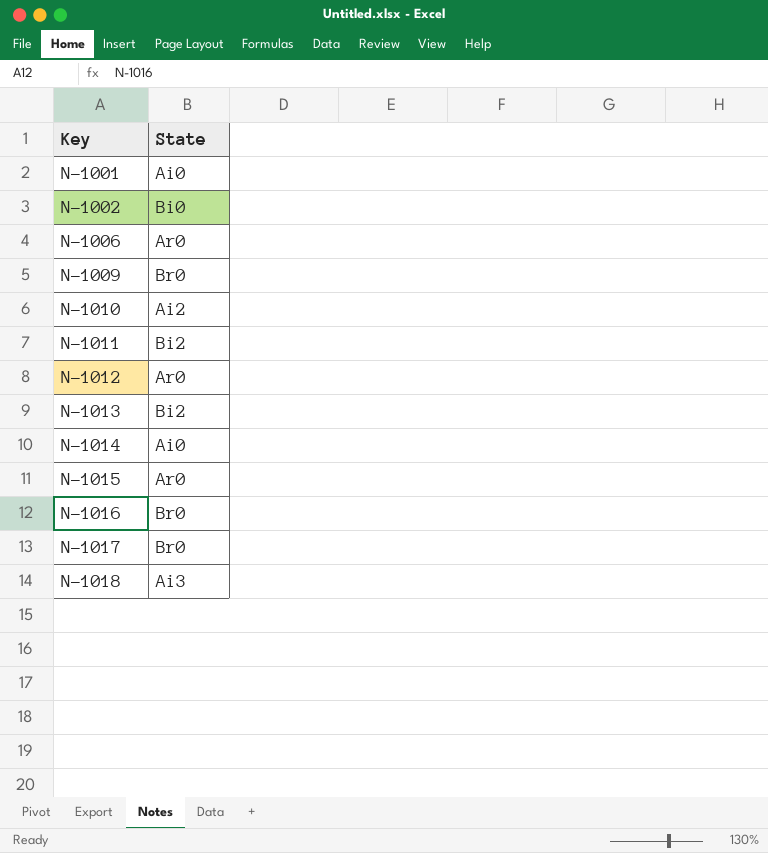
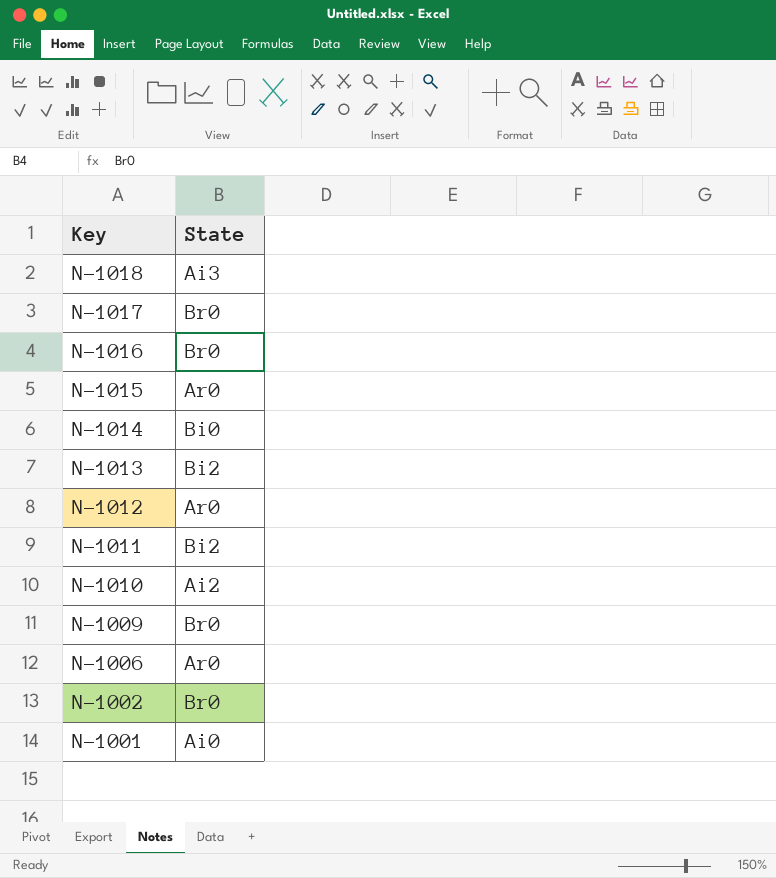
row order: Key ascending -> Key descending
N-1014 | State: Ai0 -> Bi0
N-1002 | State: Bi0 -> Br0

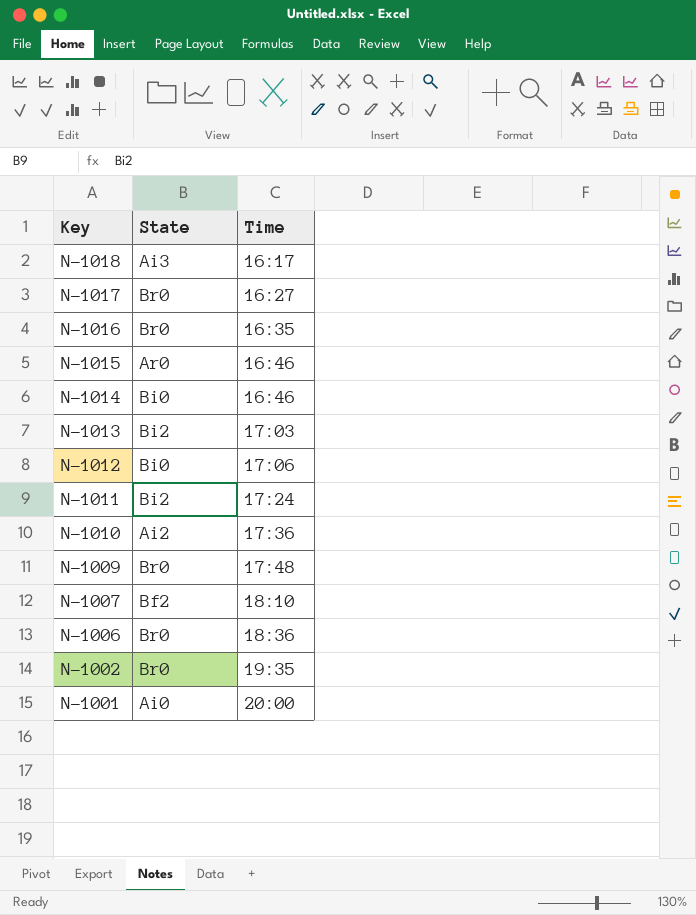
column Time | position: none -> 3
N-1012 | State: Ar0 -> Bi0
row N-1007: none -> Bf2 | 18:10
N-1006 | State: Ar0 -> Br0

